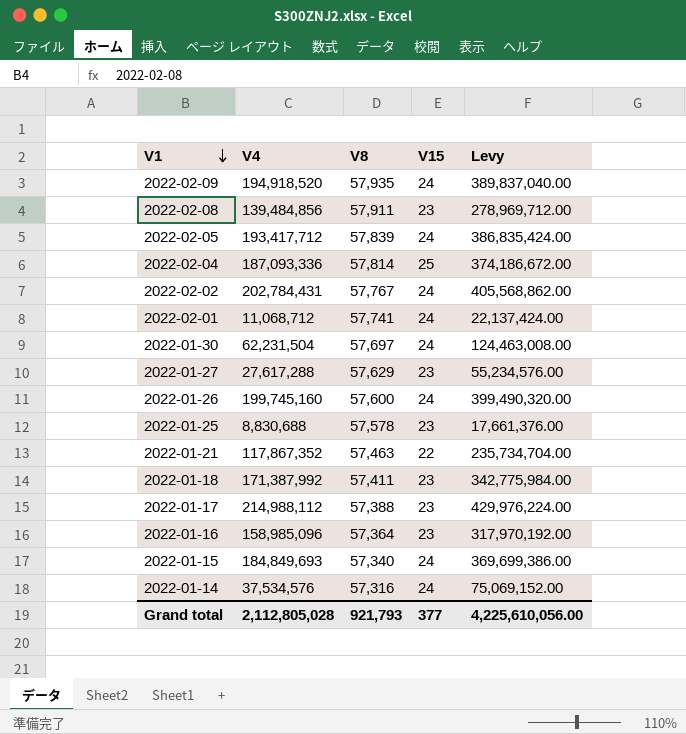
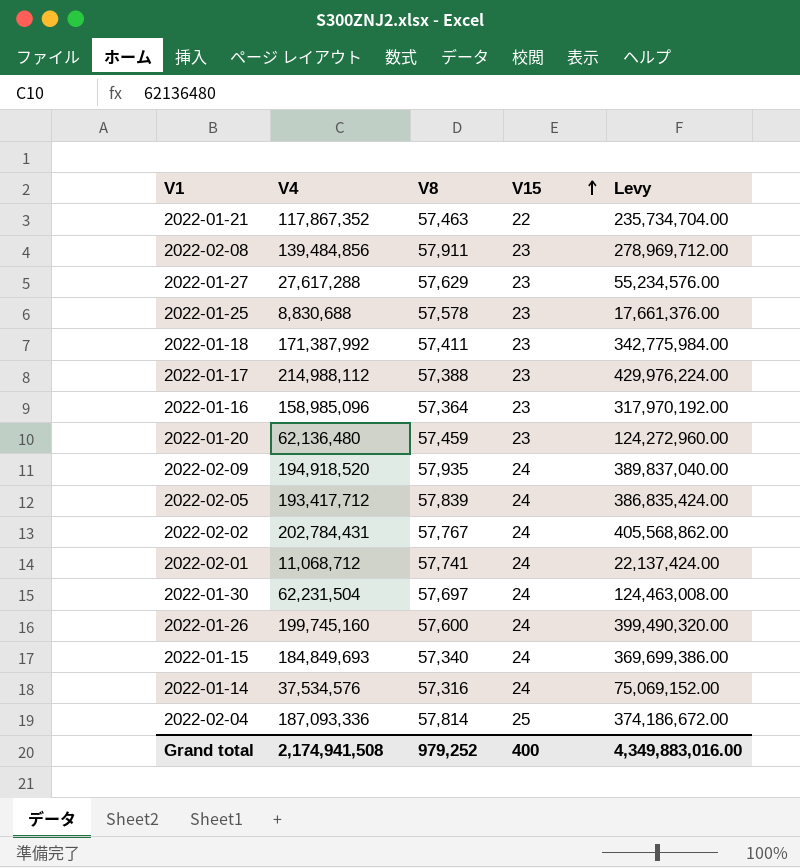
row order: V1 descending -> V15 ascending
row 2022-01-20: none -> 62,136,480 | 57,459 | 23 | 124,272,960.00
Grand total | V4: 2,112,805,028 -> 2,174,941,508
Grand total | V8: 921,793 -> 979,252
Grand total | V15: 377 -> 400
Grand total | Levy: 4,225,610,056.00 -> 4,349,883,016.00

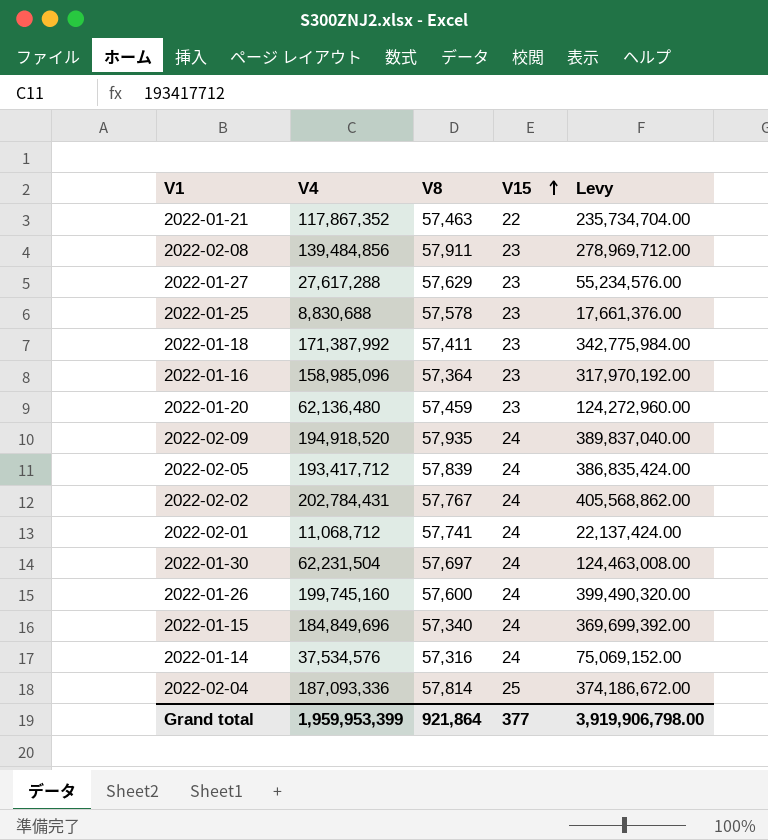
row 2022-01-17: 214,988,112 | 57,388 | 23 | 429,976,224.00 -> none
2022-01-15 | V4: 184,849,693 -> 184,849,696
2022-01-15 | Levy: 369,699,386.00 -> 369,699,392.00
Grand total | V4: 2,174,941,508 -> 1,959,953,399
Grand total | V8: 979,252 -> 921,864
Grand total | V15: 400 -> 377
Grand total | Levy: 4,349,883,016.00 -> 3,919,906,798.00

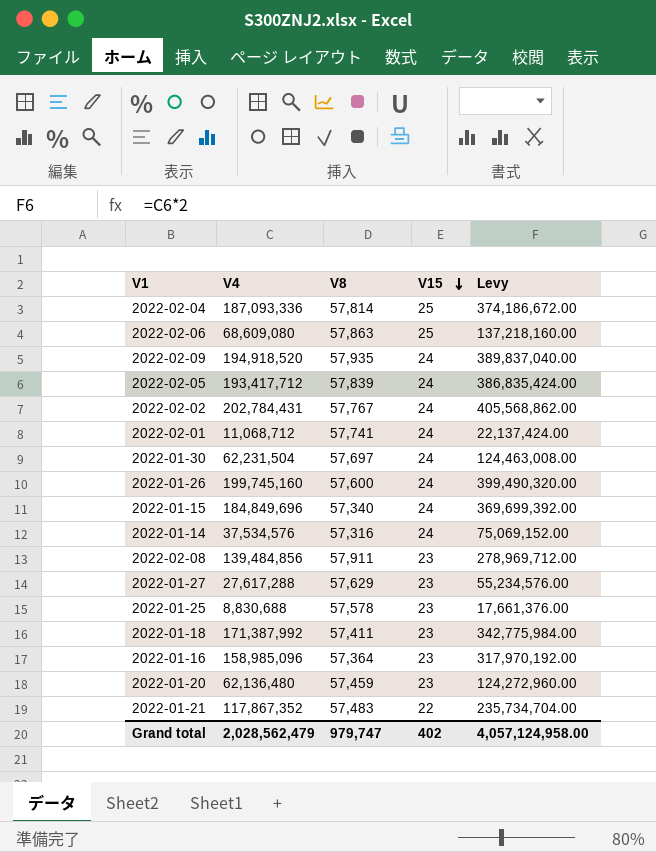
row order: V15 ascending -> V15 descending
row 2022-02-06: none -> 68,609,080 | 57,863 | 25 | 137,218,160.00
2022-01-21 | V8: 57,463 -> 57,483
Grand total | V4: 1,959,953,399 -> 2,028,562,479
Grand total | V8: 921,864 -> 979,747
Grand total | V15: 377 -> 402
Grand total | Levy: 3,919,906,798.00 -> 4,057,124,958.00

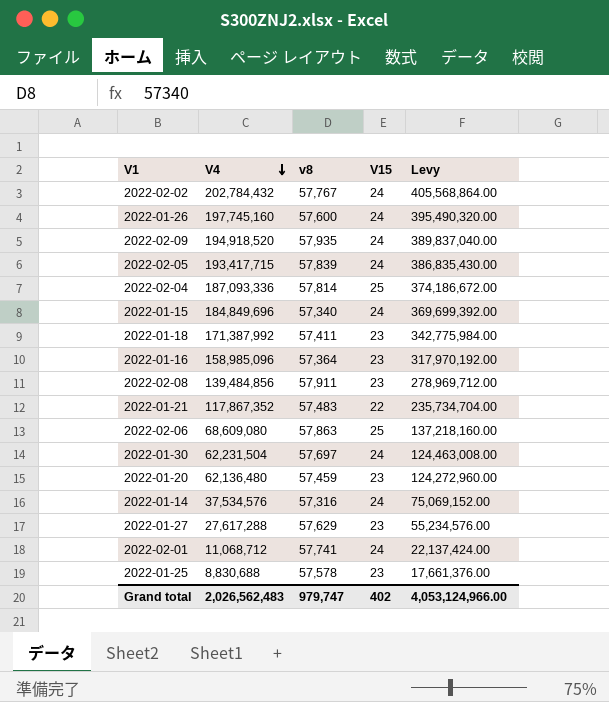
row order: V15 descending -> V4 descending
column name: V8 -> v8
2022-02-02 | V4: 202,784,431 -> 202,784,432
2022-02-02 | Levy: 405,568,862.00 -> 405,568,864.00
2022-01-26 | V4: 199,745,160 -> 197,745,160
2022-01-26 | Levy: 399,490,320.00 -> 395,490,320.00
2022-02-05 | V4: 193,417,712 -> 193,417,715
2022-02-05 | Levy: 386,835,424.00 -> 386,835,430.00
Grand total | V4: 2,028,562,479 -> 2,026,562,483
Grand total | Levy: 4,057,124,958.00 -> 4,053,124,966.00

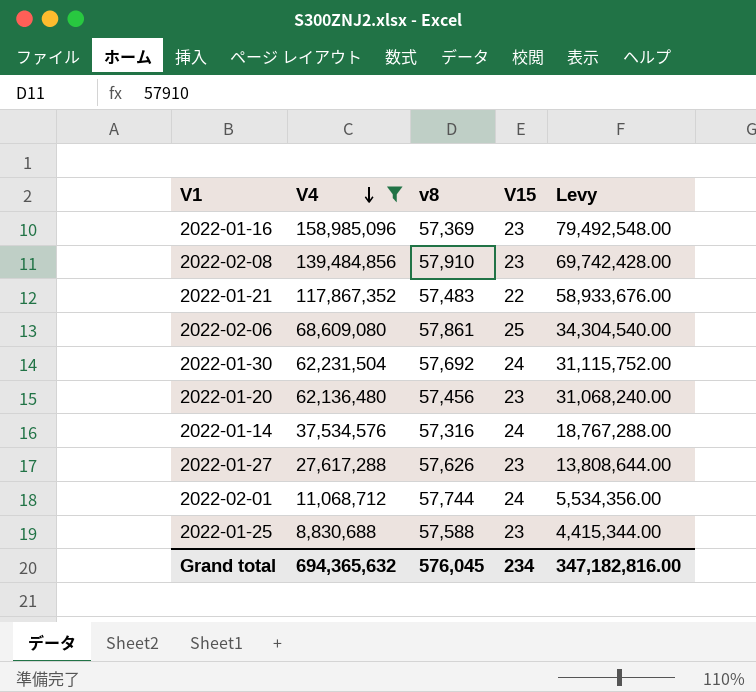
filter: none -> V4 <= 158,985,096
column Levy | formula: [V4] * 2 -> [V4] * 0.5
2022-01-16 | v8: 57,364 -> 57,369
2022-02-08 | v8: 57,911 -> 57,910
2022-02-06 | v8: 57,863 -> 57,861
2022-01-30 | v8: 57,697 -> 57,692
2022-01-20 | v8: 57,459 -> 57,456
2022-01-27 | v8: 57,629 -> 57,626
2022-02-01 | v8: 57,741 -> 57,744
2022-01-25 | v8: 57,578 -> 57,588
Grand total | V4: 2,026,562,483 -> 694,365,632
Grand total | v8: 979,747 -> 576,045
Grand total | V15: 402 -> 234
Grand total | Levy: 4,053,124,966.00 -> 347,182,816.00

